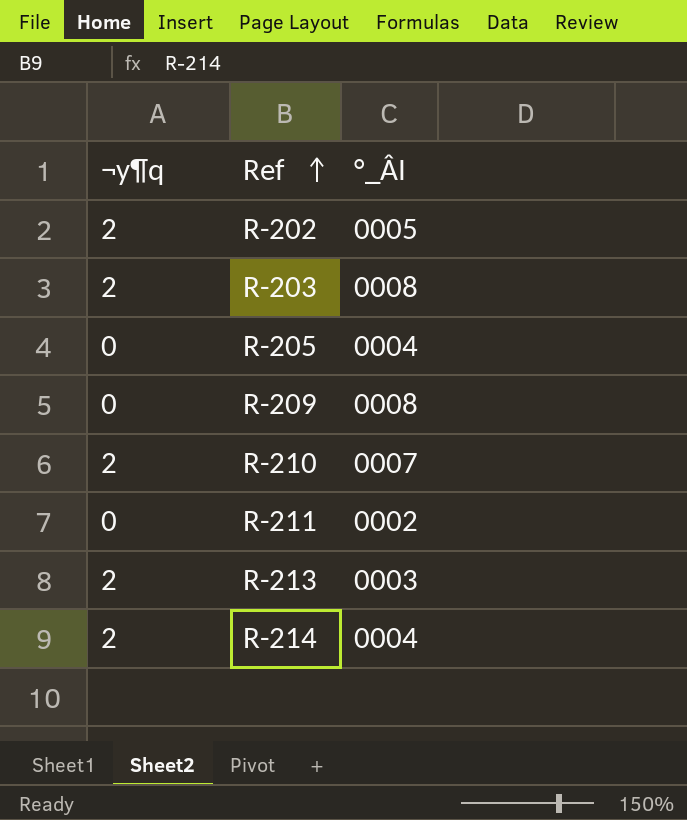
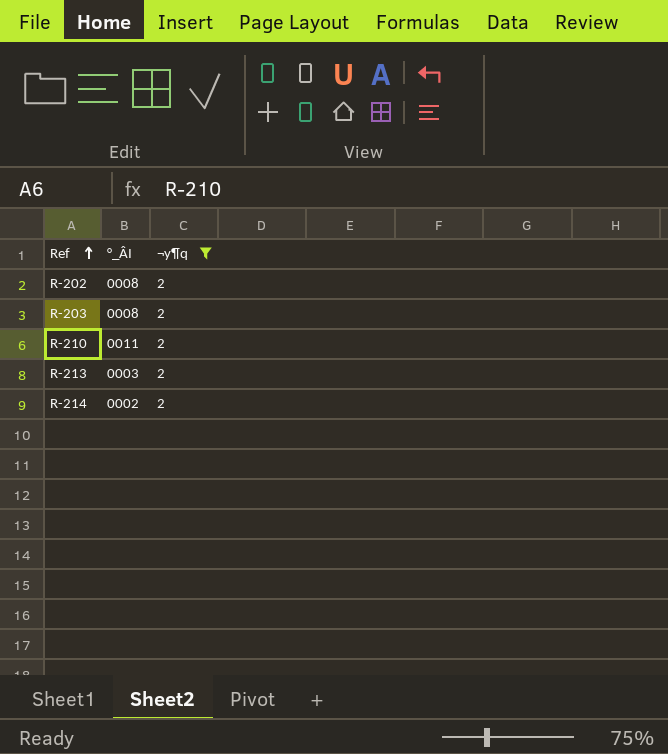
filter: none -> ¬y¶q = 2
column ¬y¶q | position: 1 -> 3
R-202 | °_ÂI: 0005 -> 0008
R-210 | °_ÂI: 0007 -> 0011
R-214 | °_ÂI: 0004 -> 0002

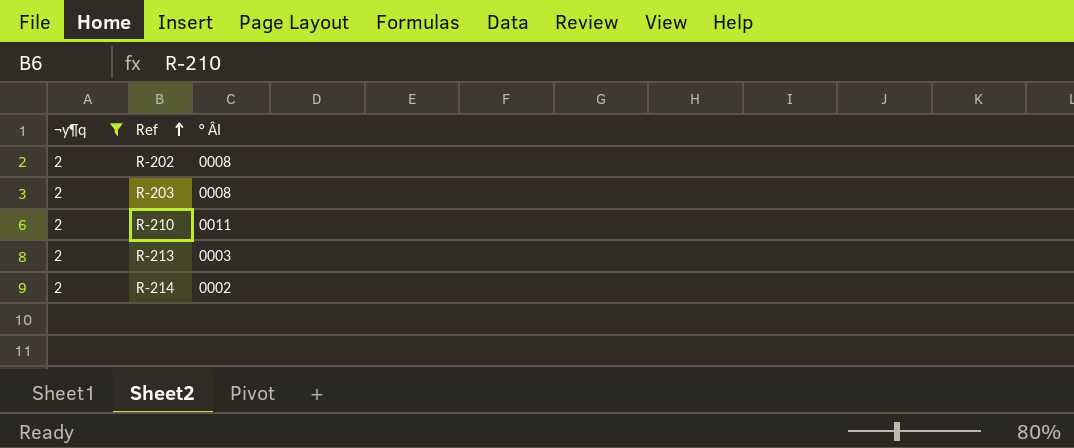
column ¬y¶q | position: 3 -> 1
column name: °_ÂI -> ° ÂI

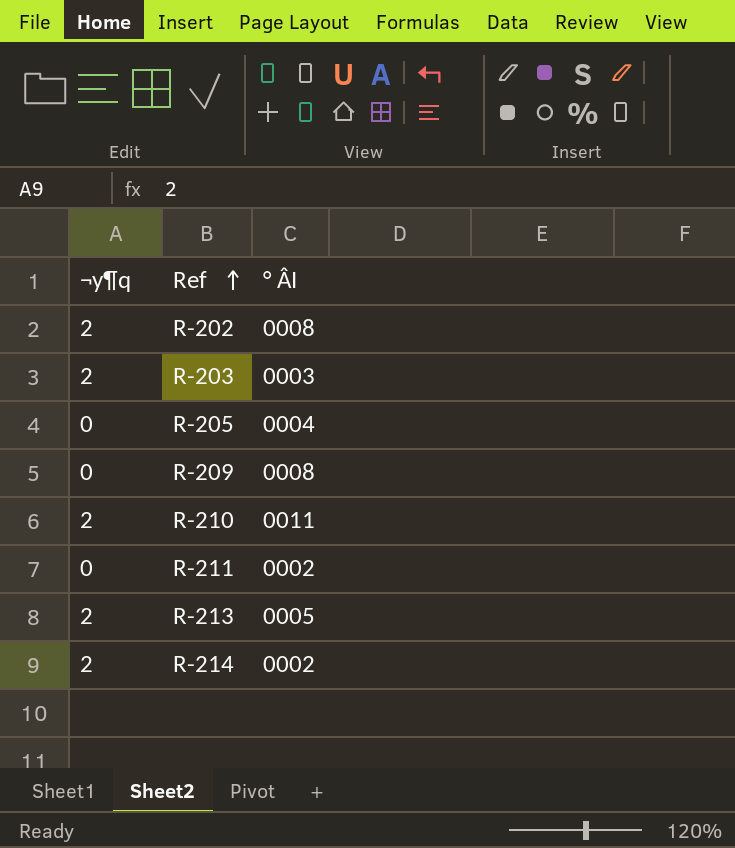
filter: ¬y¶q = 2 -> none
R-203 | ° ÂI: 0008 -> 0003
R-213 | ° ÂI: 0003 -> 0005

